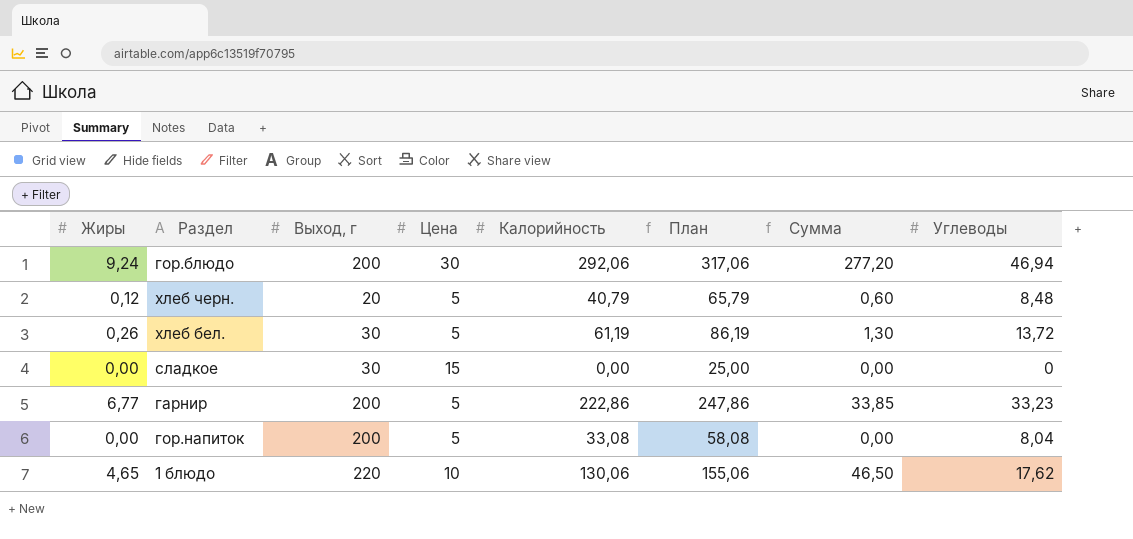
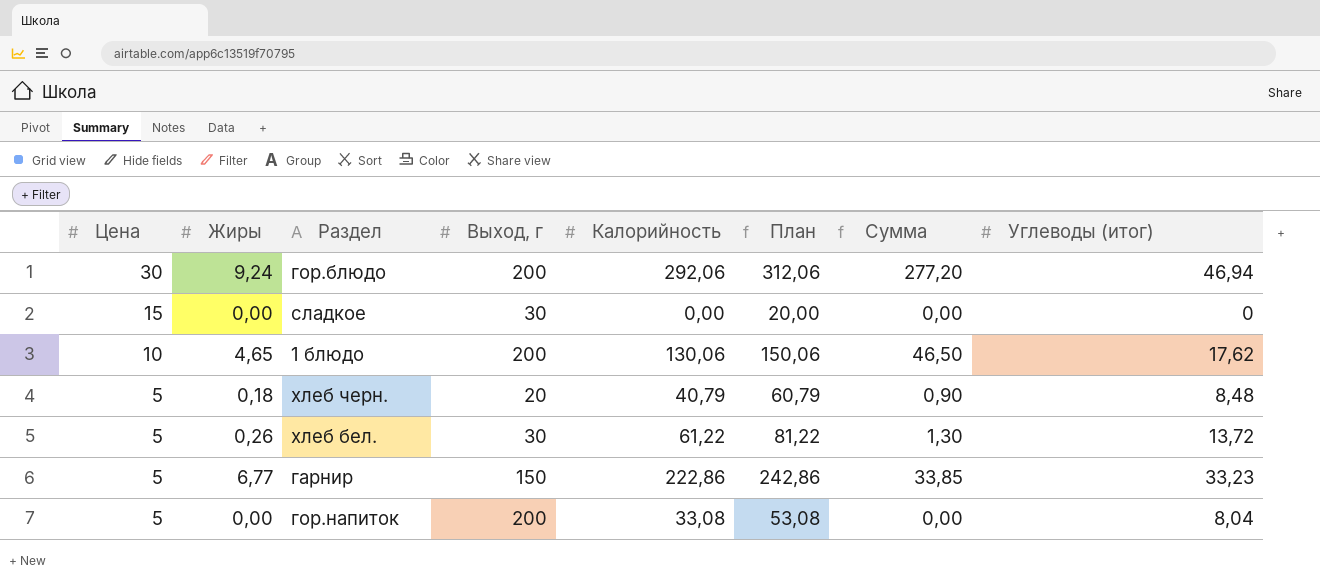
row order: none -> Цена descending
column Цена | position: 4 -> 1
column План | formula: [Калорийность] + 25 -> [Калорийность] + 20
column name: Углеводы -> Углеводы (итог)
1 блюдо | Выход, г: 220 -> 200
хлеб черн. | Жиры: 0,12 -> 0,18
хлеб черн. | Сумма: 0,60 -> 0,90
хлеб бел. | Калорийность: 61,19 -> 61,22
гарнир | Выход, г: 200 -> 150

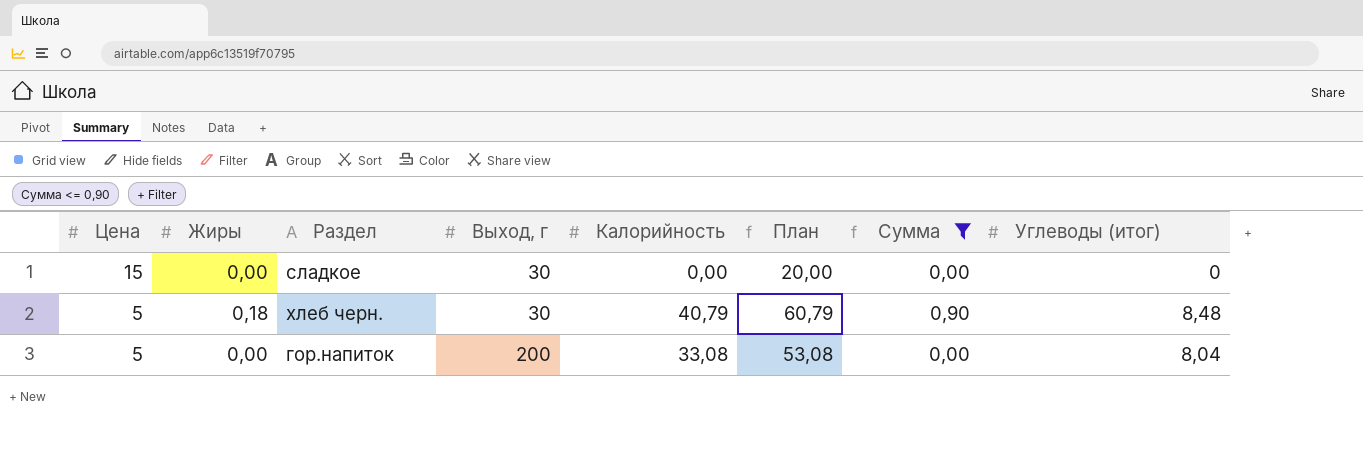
filter: none -> Сумма <= 0,90
хлеб черн. | Выход, г: 20 -> 30

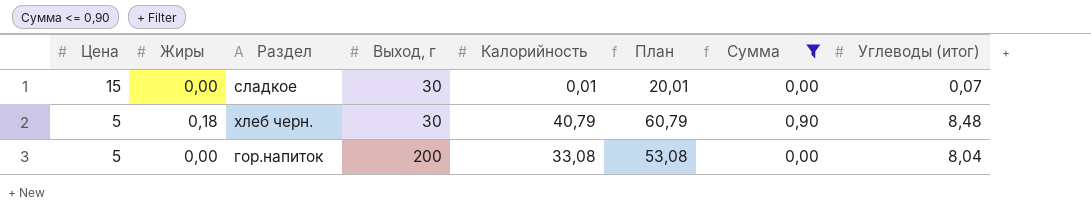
сладкое | Калорийность: 0,00 -> 0,01
сладкое | План: 20,00 -> 20,01
сладкое | Углеводы (итог): 0 -> 0,07

